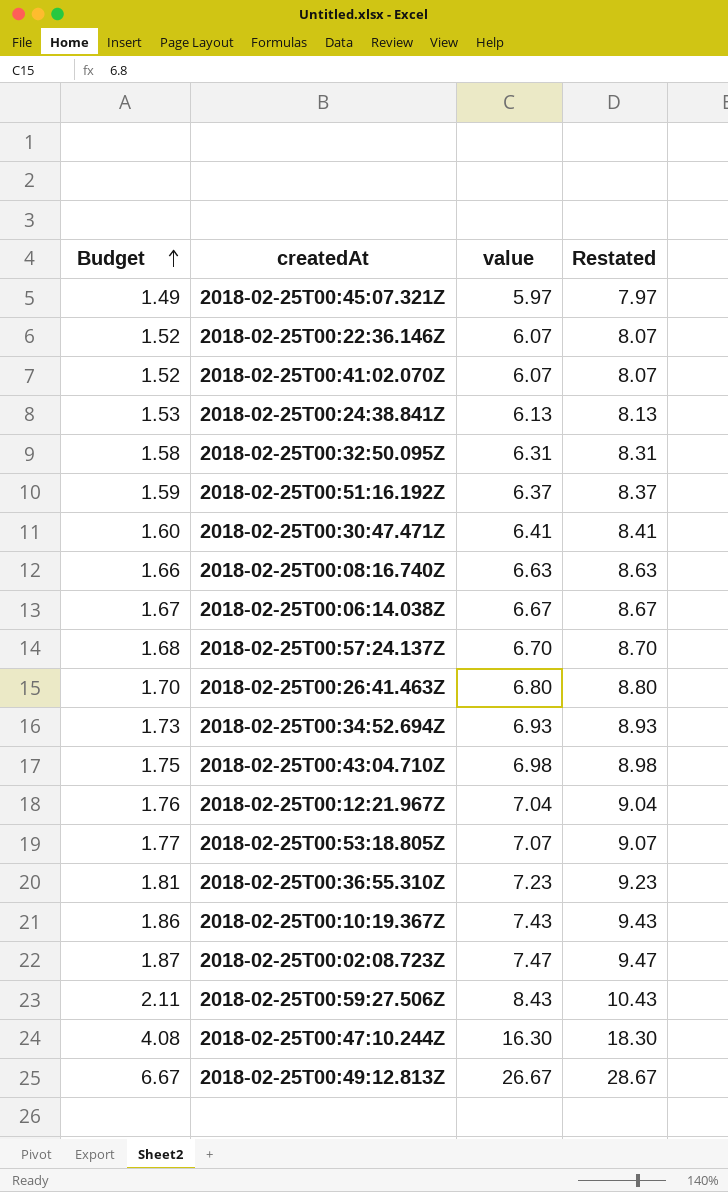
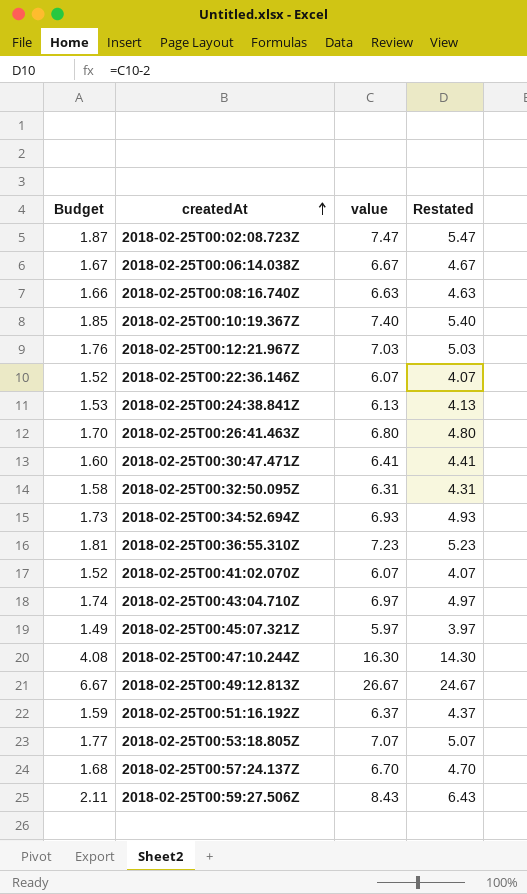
row order: Budget ascending -> createdAt ascending
column Restated | formula: [value] + 2 -> [value] - 2
2018-02-25T00:10:19.367Z | Budget: 1.86 -> 1.85
2018-02-25T00:10:19.367Z | value: 7.43 -> 7.40
2018-02-25T00:12:21.967Z | value: 7.04 -> 7.03
2018-02-25T00:43:04.710Z | Budget: 1.75 -> 1.74
2018-02-25T00:43:04.710Z | value: 6.98 -> 6.97

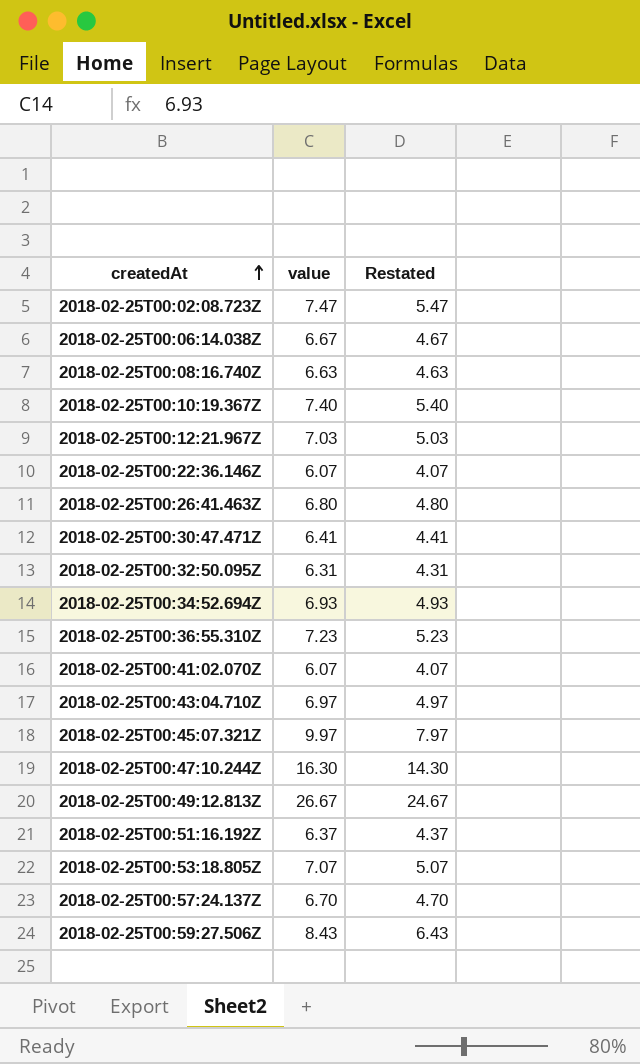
column Budget | formula: [value] * 0.25 -> none
row 2018-02-25T00:24:38.841Z: 1.53 | 6.13 | 4.13 -> none
2018-02-25T00:45:07.321Z | value: 5.97 -> 9.97
2018-02-25T00:45:07.321Z | Restated: 3.97 -> 7.97

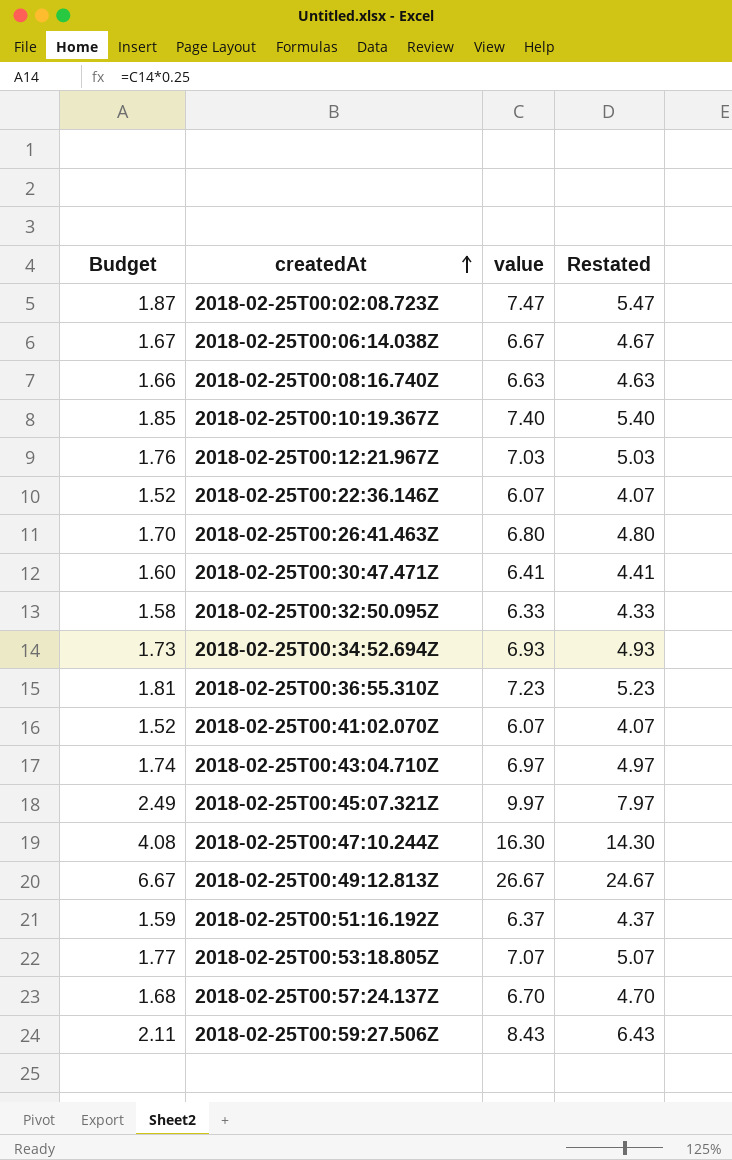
column Budget | formula: none -> [value] * 0.25
2018-02-25T00:32:50.095Z | value: 6.31 -> 6.33
2018-02-25T00:32:50.095Z | Restated: 4.31 -> 4.33

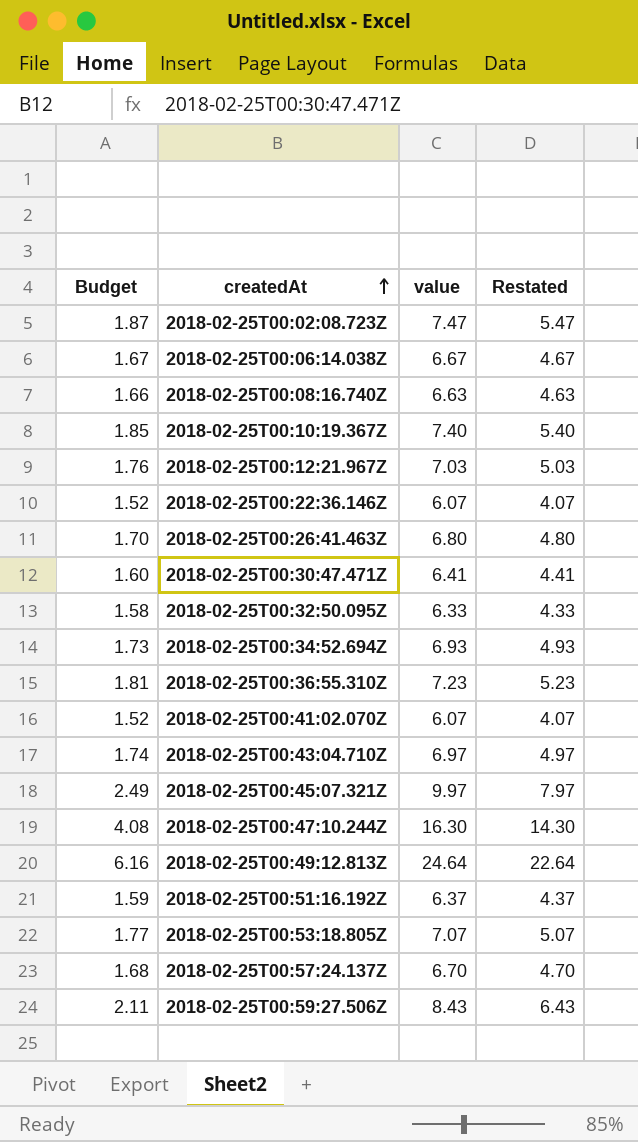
2018-02-25T00:49:12.813Z | Budget: 6.67 -> 6.16
2018-02-25T00:49:12.813Z | value: 26.67 -> 24.64
2018-02-25T00:49:12.813Z | Restated: 24.67 -> 22.64

